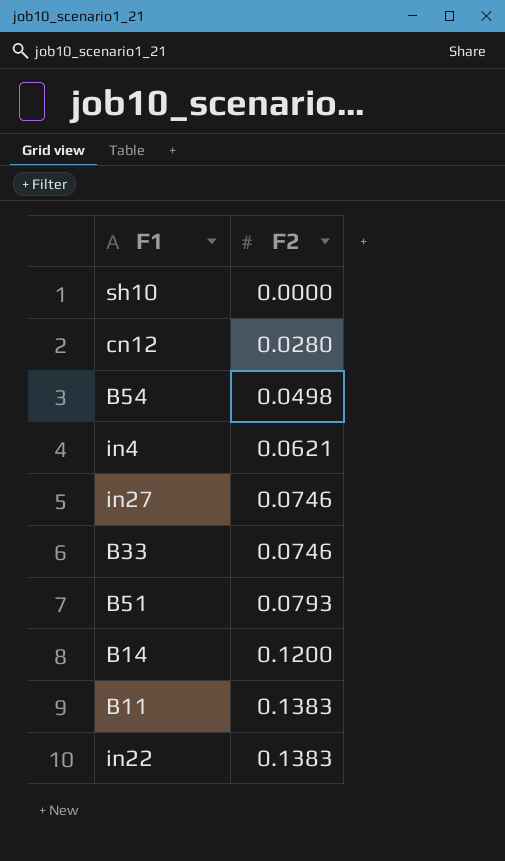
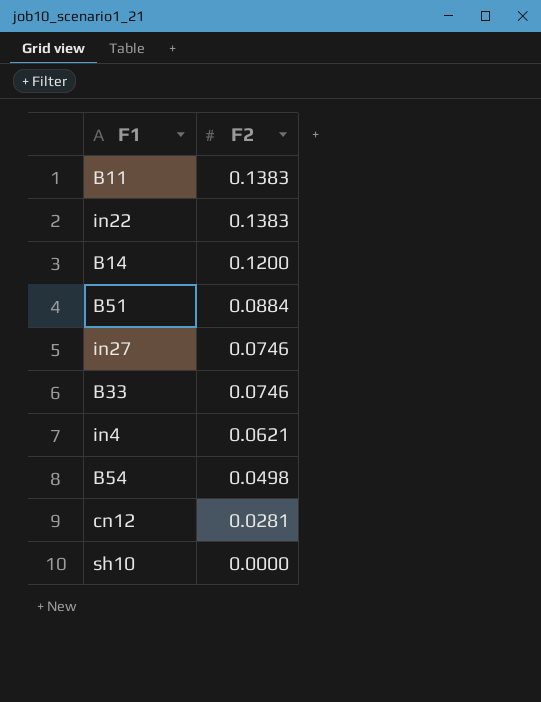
row order: F2 ascending -> F2 descending
B51 | F2: 0.0793 -> 0.0884
cn12 | F2: 0.0280 -> 0.0281

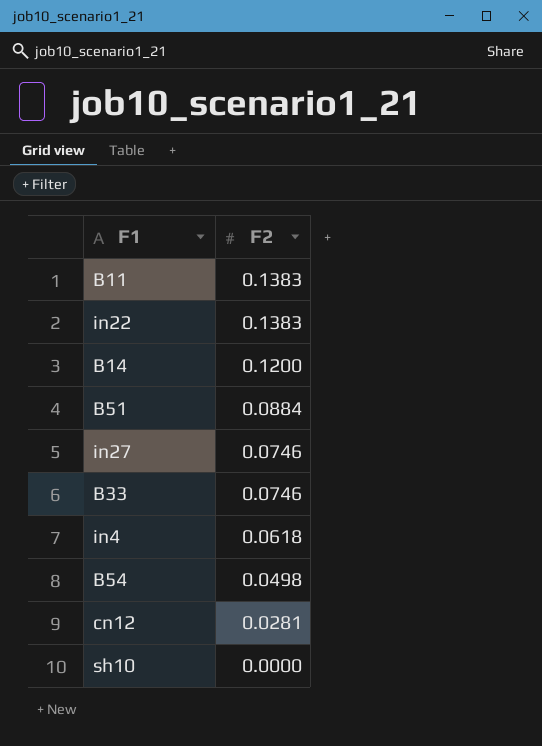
in4 | F2: 0.0621 -> 0.0618

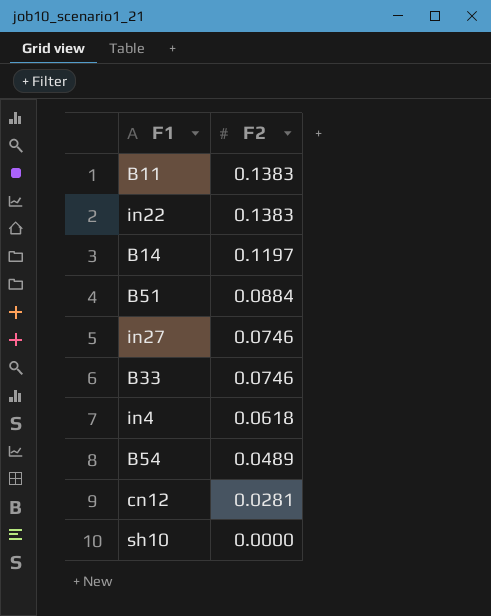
B14 | F2: 0.1200 -> 0.1197
B54 | F2: 0.0498 -> 0.0489

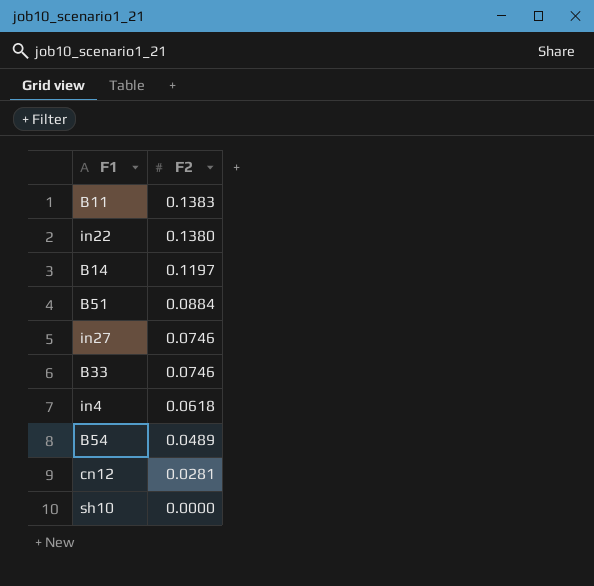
in22 | F2: 0.1383 -> 0.1380

